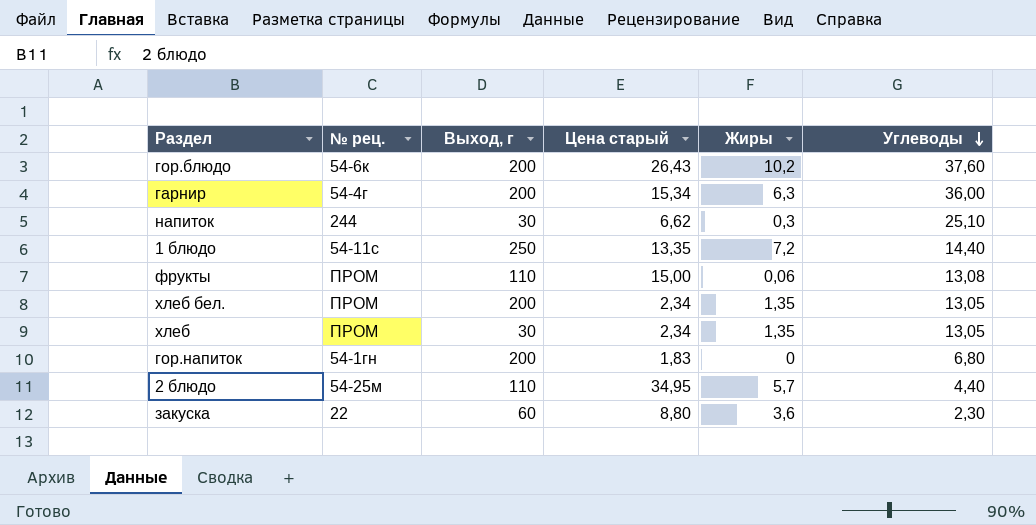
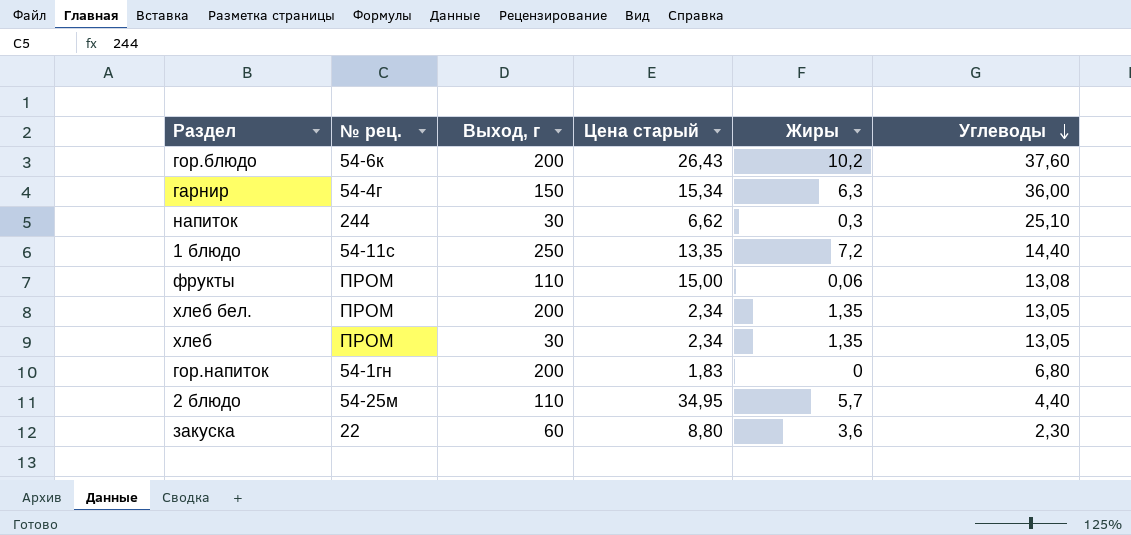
гарнир | Выход, г: 200 -> 150

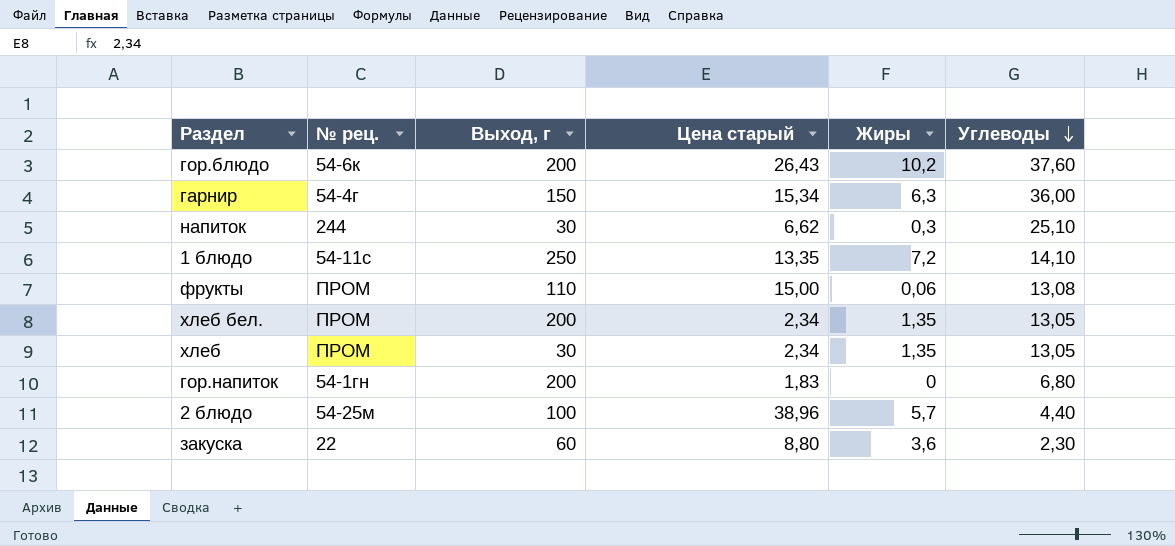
1 блюдо | Углеводы: 14,40 -> 14,10
2 блюдо | Выход, г: 110 -> 100
2 блюдо | Цена старый: 34,95 -> 38,96

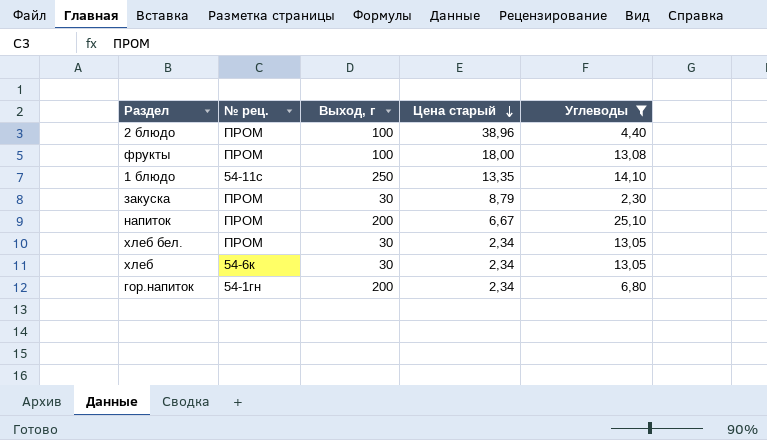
filter: none -> Углеводы <= 25,10
row order: Углеводы descending -> Цена старый descending
column Жиры | position: 5 -> none
2 блюдо | № рец.: 54-25м -> ПРОМ
фрукты | Выход, г: 110 -> 100
фрукты | Цена старый: 15,00 -> 18,00
закуска | № рец.: 22 -> ПРОМ
закуска | Выход, г: 60 -> 30
закуска | Цена старый: 8,80 -> 8,79
напиток | № рец.: 244 -> ПРОМ
напиток | Выход, г: 30 -> 200
напиток | Цена старый: 6,62 -> 6,67
хлеб бел. | Выход, г: 200 -> 30
хлеб | № рец.: ПРОМ -> 54-6к
гор.напиток | Цена старый: 1,83 -> 2,34

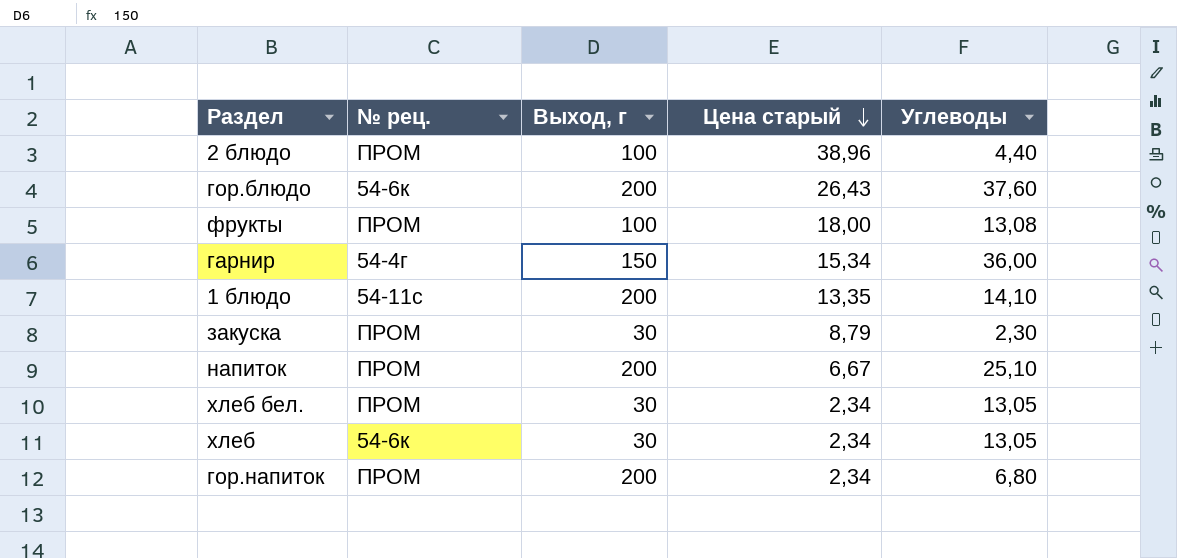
filter: Углеводы <= 25,10 -> none
1 блюдо | Выход, г: 250 -> 200
гор.напиток | № рец.: 54-1гн -> ПРОМ

